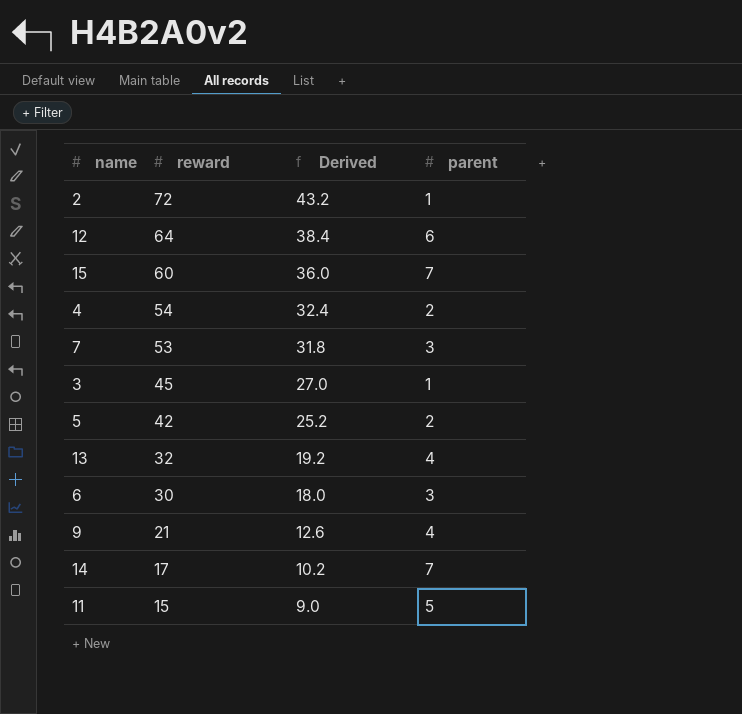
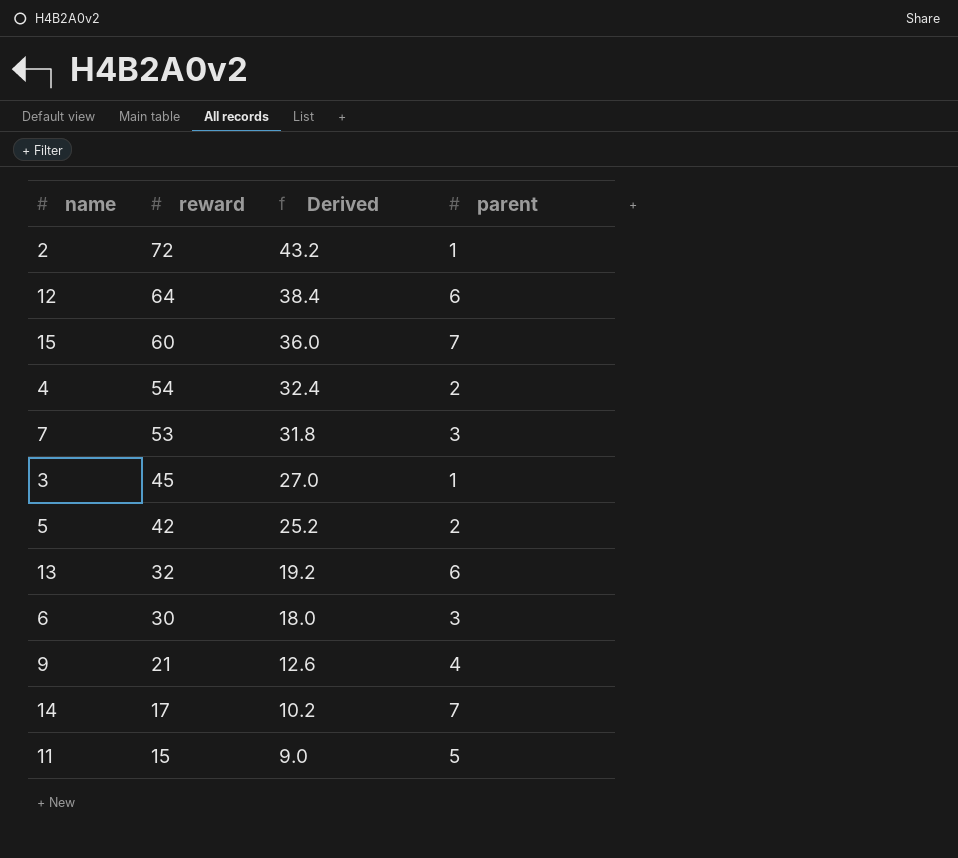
13 | parent: 4 -> 6

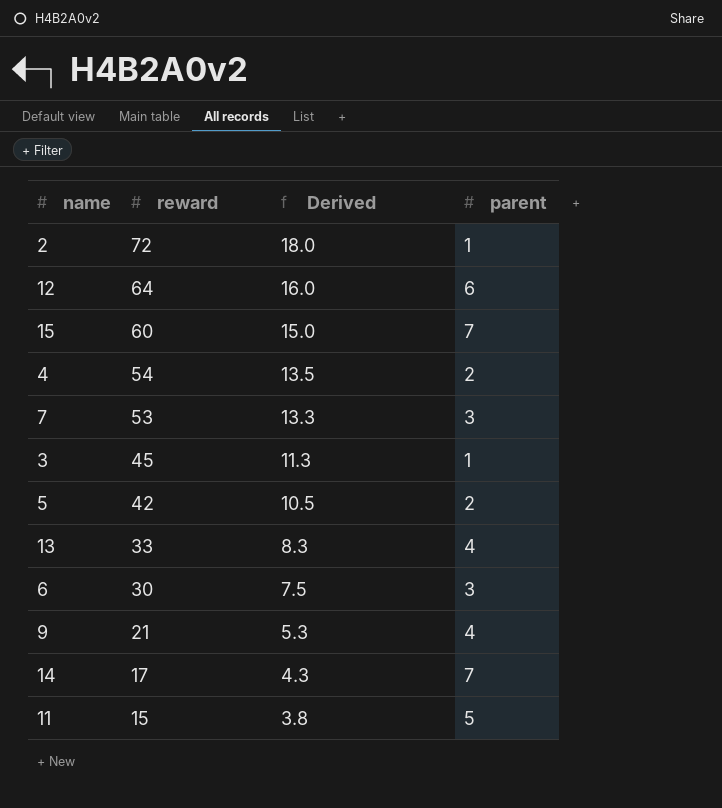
column Derived | formula: [reward] * 0.6 -> [reward] * 0.25
13 | reward: 32 -> 33
13 | parent: 6 -> 4

